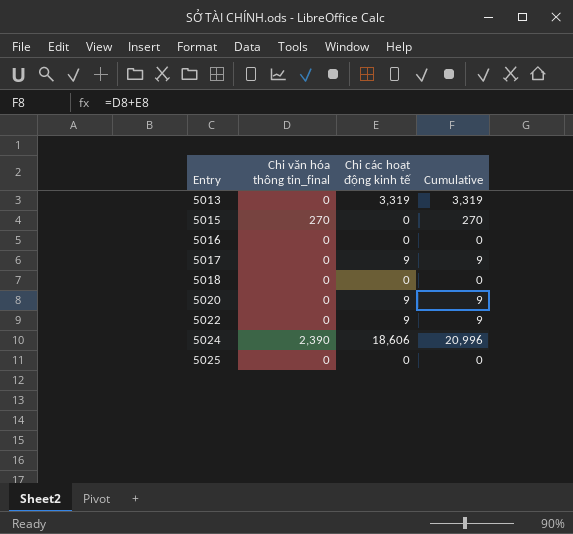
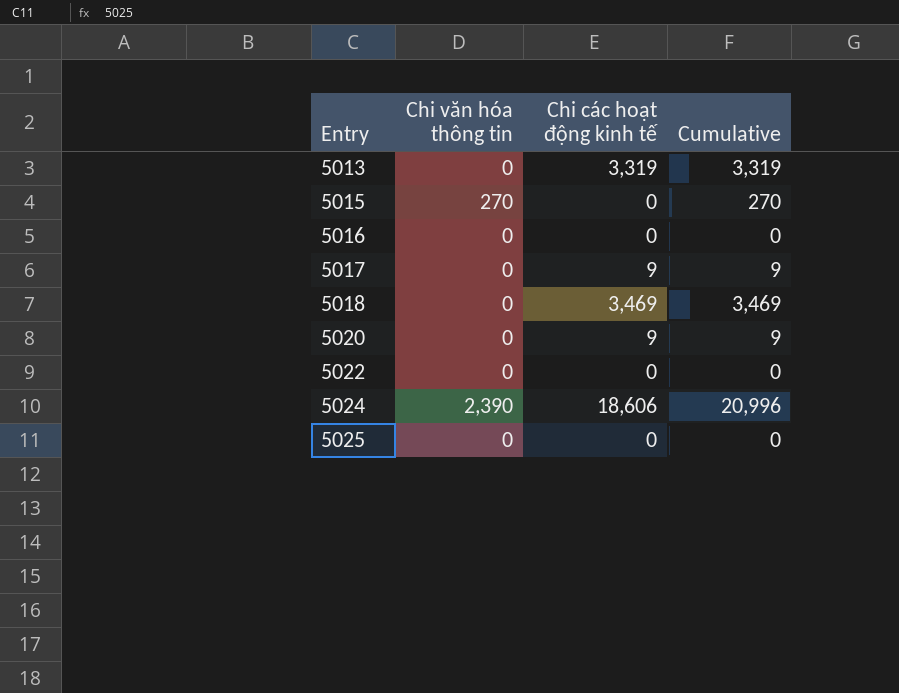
column name: Chi văn hóa thông tin_final -> Chi văn hóa thông tin
5018 | Chi các hoạt động kinh tế: 0 -> 3,469
5018 | Cumulative: 0 -> 3,469
5022 | Chi các hoạt động kinh tế: 9 -> 0
5022 | Cumulative: 9 -> 0

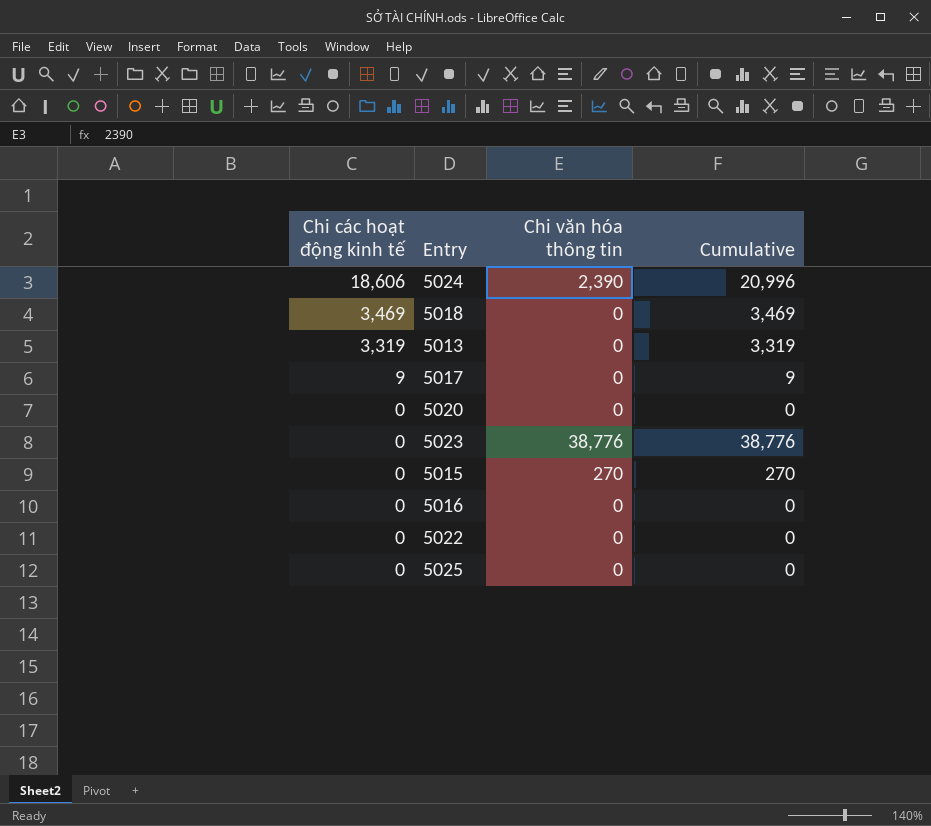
row order: Entry ascending -> Chi các hoạt động kinh tế descending
column Chi các hoạt động kinh tế | position: 3 -> 1
5020 | Chi các hoạt động kinh tế: 9 -> 0
5020 | Cumulative: 9 -> 0
row 5023: none -> 0 | 38,776 | 38,776

